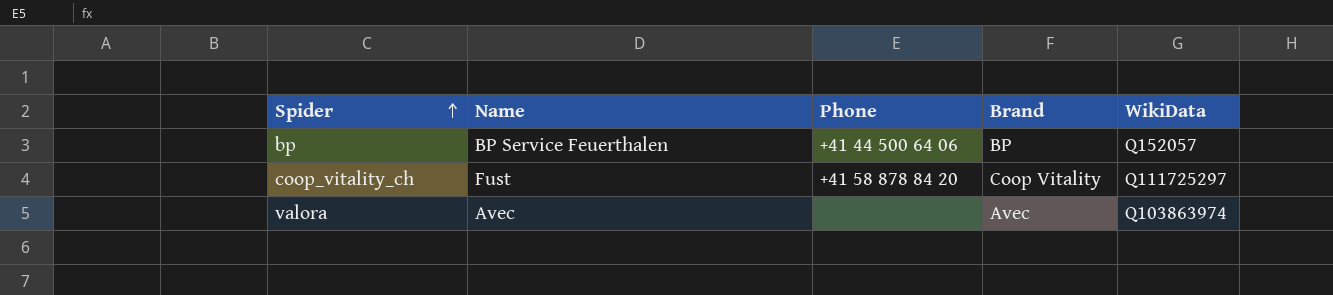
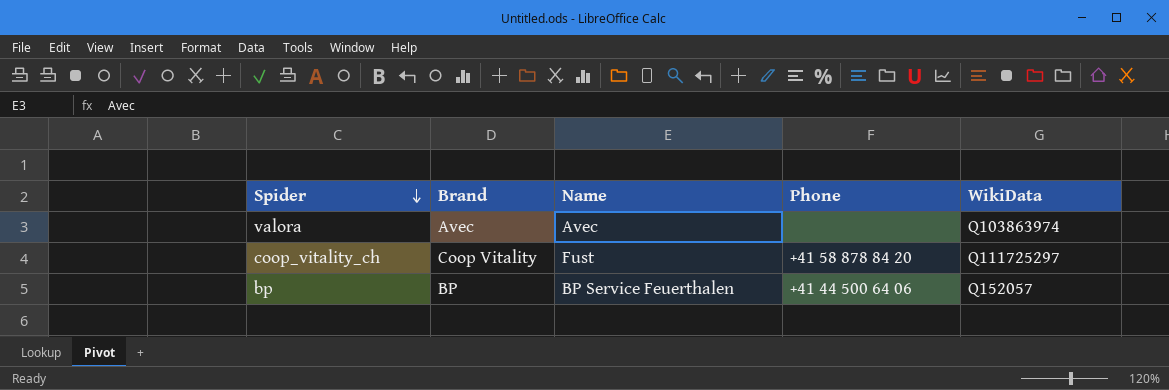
row order: Spider ascending -> Spider descending
column Brand | position: 4 -> 2

